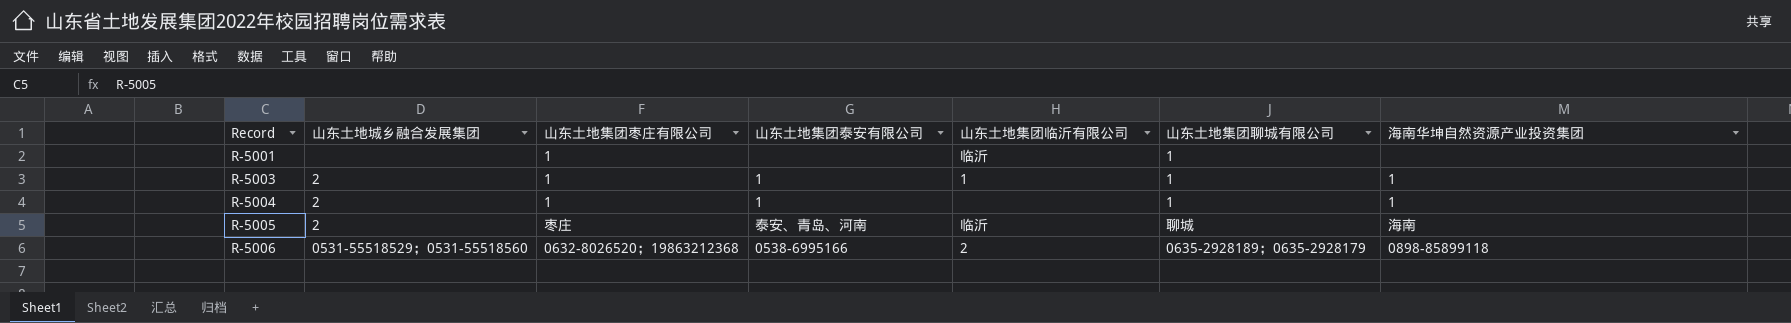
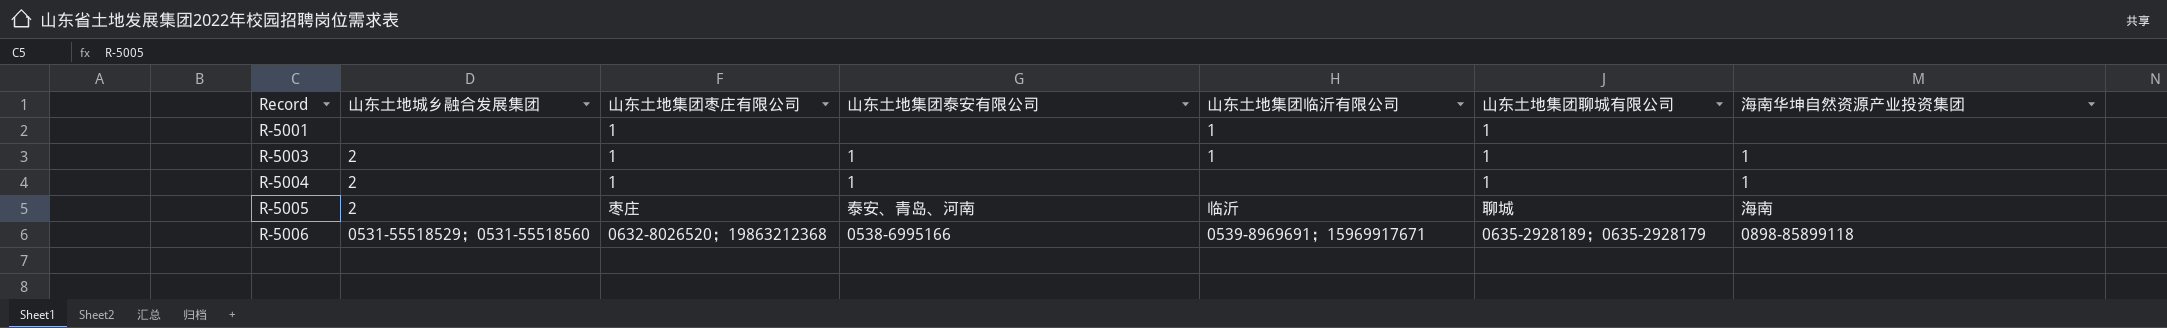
R-5001 | 山东土地集团临沂有限公司: 临沂 -> 1
R-5006 | 山东土地集团临沂有限公司: 2 -> 0539-8969691；15969917671

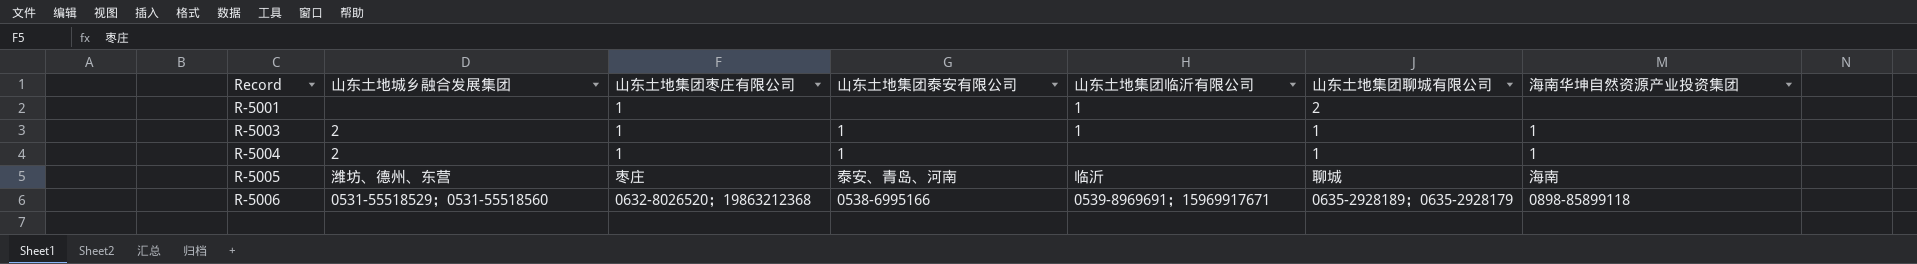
R-5001 | 山东土地集团聊城有限公司: 1 -> 2
R-5005 | 山东土地城乡融合发展集团: 2 -> 潍坊、德州、东营

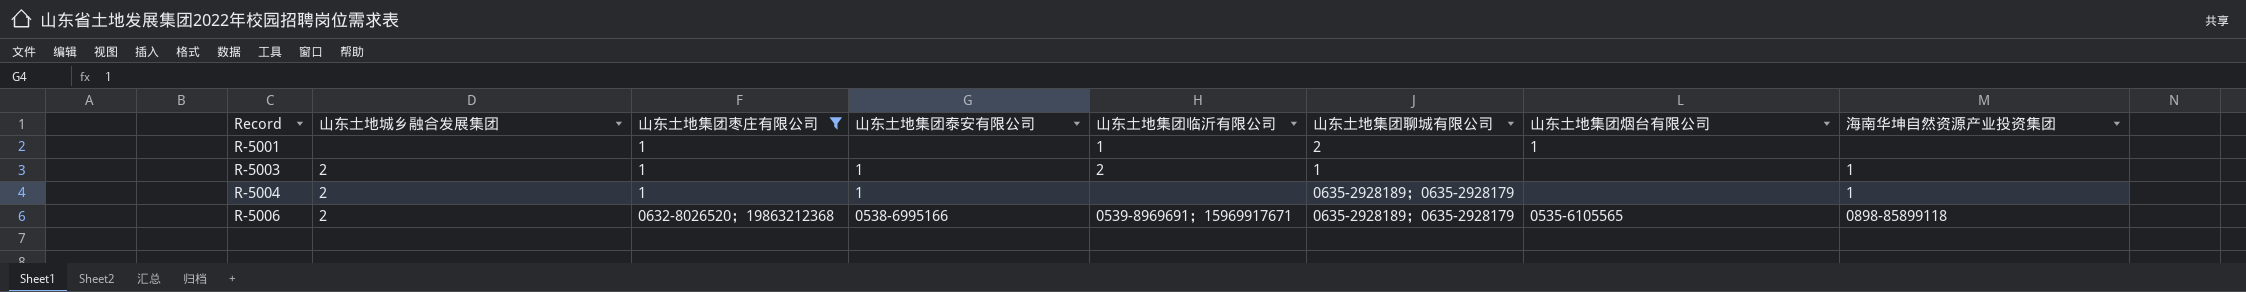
filter: none -> 山东土地集团枣庄有限公司 != 枣庄
column 山东土地集团烟台有限公司 | position: none -> 7
R-5003 | 山东土地集团临沂有限公司: 1 -> 2
R-5004 | 山东土地集团聊城有限公司: 1 -> 0635-2928189；0635-2928179
R-5006 | 山东土地城乡融合发展集团: 0531-55518529；0531-55518560 -> 2

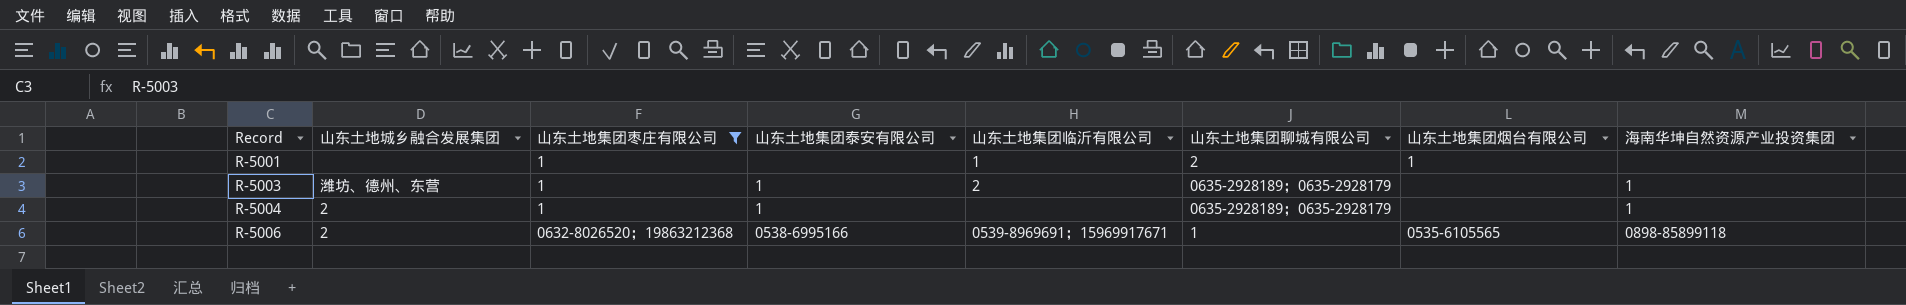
R-5003 | 山东土地城乡融合发展集团: 2 -> 潍坊、德州、东营
R-5003 | 山东土地集团聊城有限公司: 1 -> 0635-2928189；0635-2928179
R-5006 | 山东土地集团聊城有限公司: 0635-2928189；0635-2928179 -> 1

